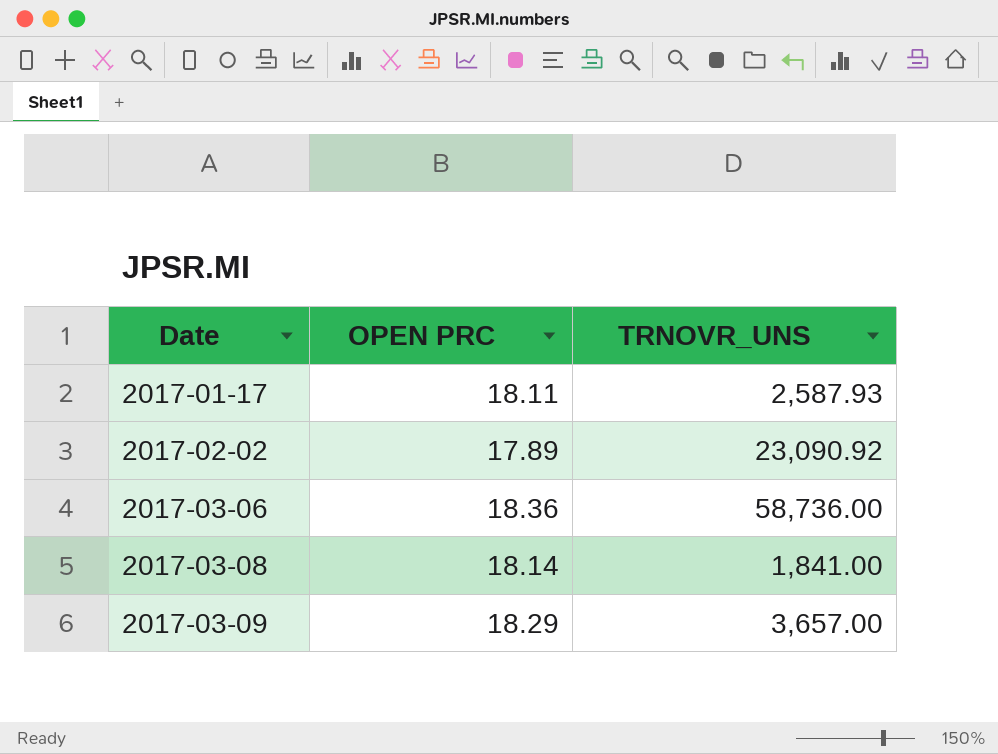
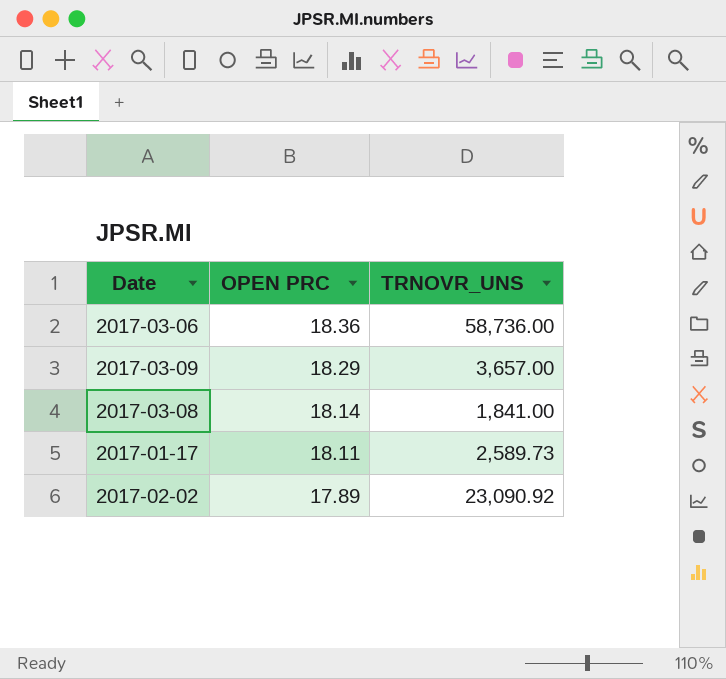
row order: Date ascending -> OPEN PRC descending
2017-01-17 | TRNOVR_UNS: 2,587.93 -> 2,589.73

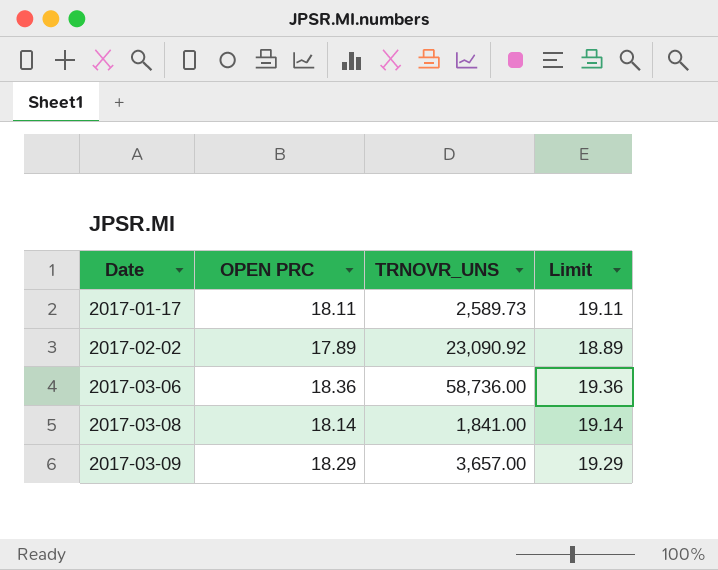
row order: OPEN PRC descending -> Date ascending
column Limit | formula: none -> [OPEN PRC] + 1

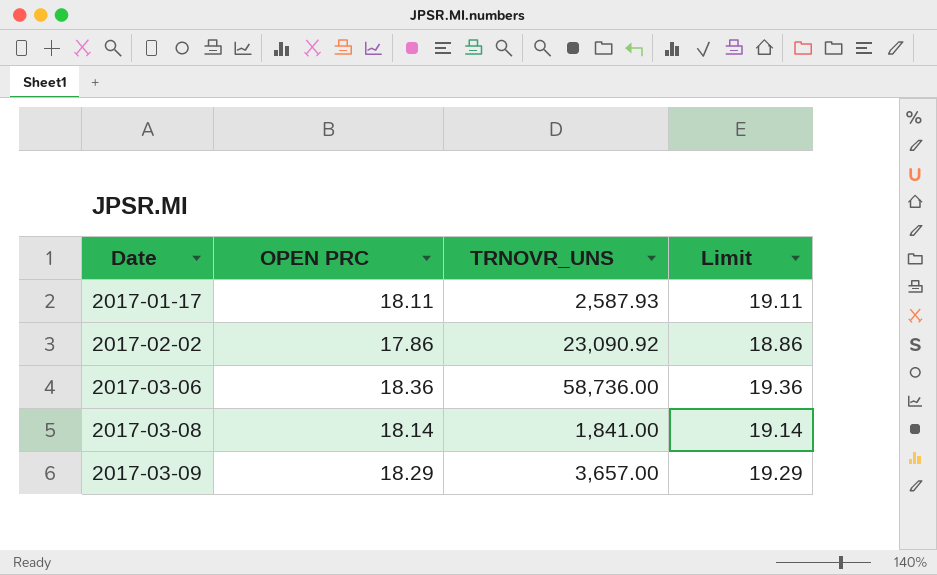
2017-01-17 | TRNOVR_UNS: 2,589.73 -> 2,587.93
2017-02-02 | OPEN PRC: 17.89 -> 17.86
2017-02-02 | Limit: 18.89 -> 18.86

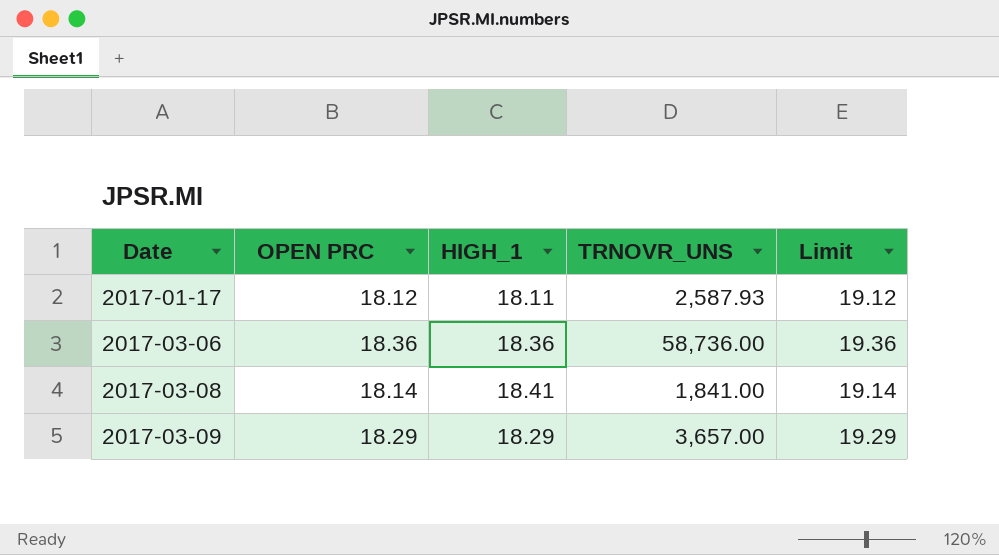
column HIGH_1 | position: none -> 3
row 2017-02-02: 17.86 | 23,090.92 | 18.86 -> none
2017-01-17 | OPEN PRC: 18.11 -> 18.12
2017-01-17 | Limit: 19.11 -> 19.12

